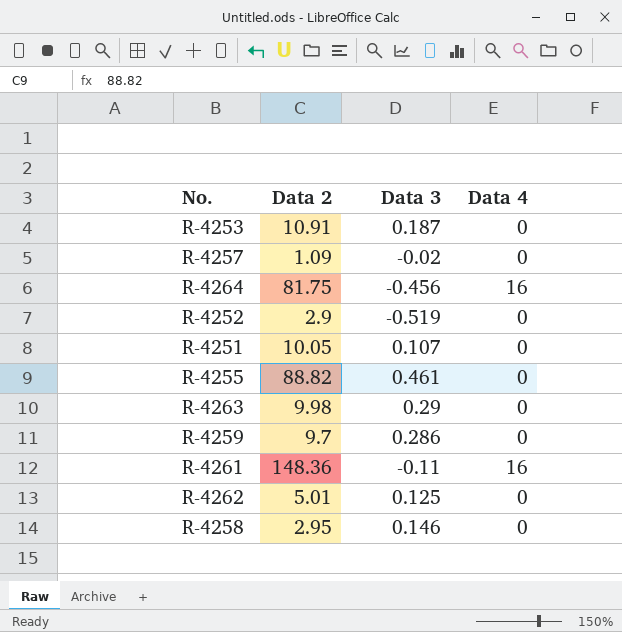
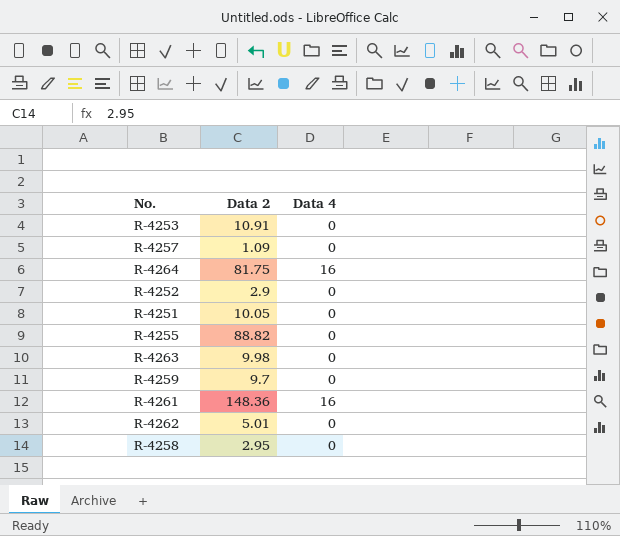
column Data 3 | position: 3 -> none

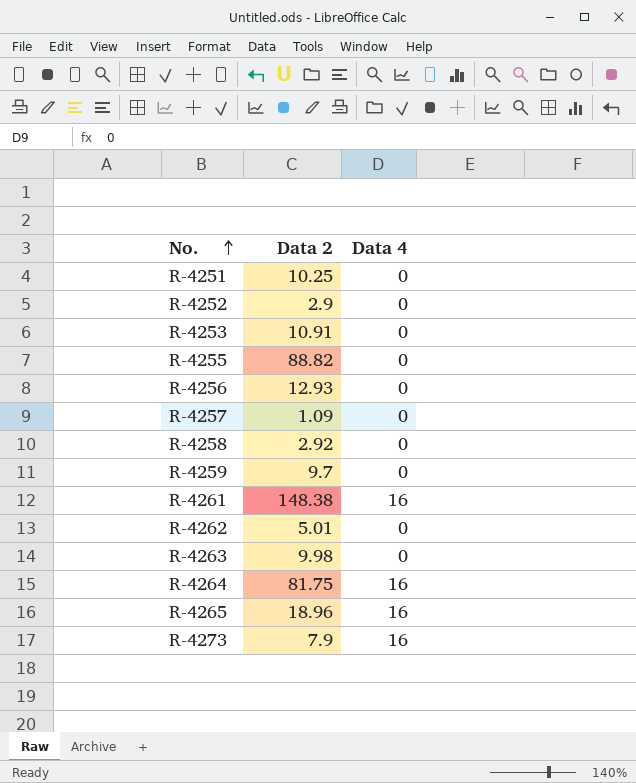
row order: none -> No. ascending
R-4251 | Data 2: 10.05 -> 10.25
row R-4256: none -> 12.93 | 0
R-4258 | Data 2: 2.95 -> 2.92
R-4261 | Data 2: 148.36 -> 148.38
row R-4265: none -> 18.96 | 16
row R-4273: none -> 7.9 | 16

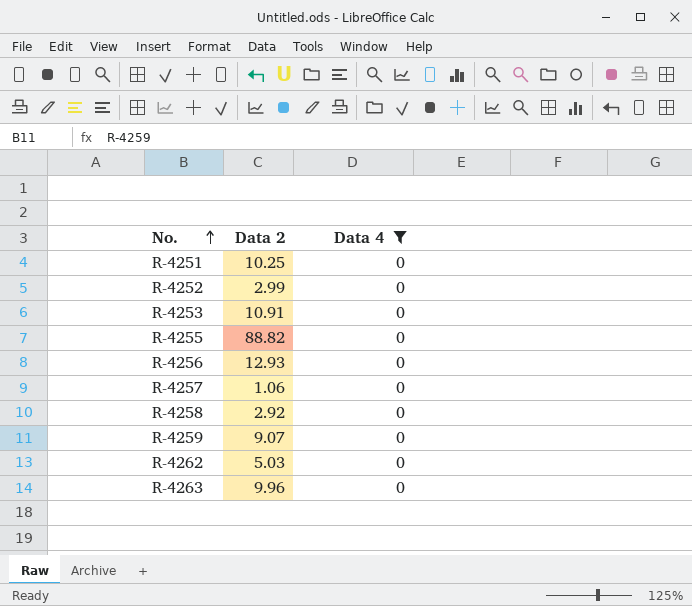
filter: none -> Data 4 = 0
R-4252 | Data 2: 2.9 -> 2.99
R-4257 | Data 2: 1.09 -> 1.06
R-4259 | Data 2: 9.7 -> 9.07
R-4262 | Data 2: 5.01 -> 5.03
R-4263 | Data 2: 9.98 -> 9.96

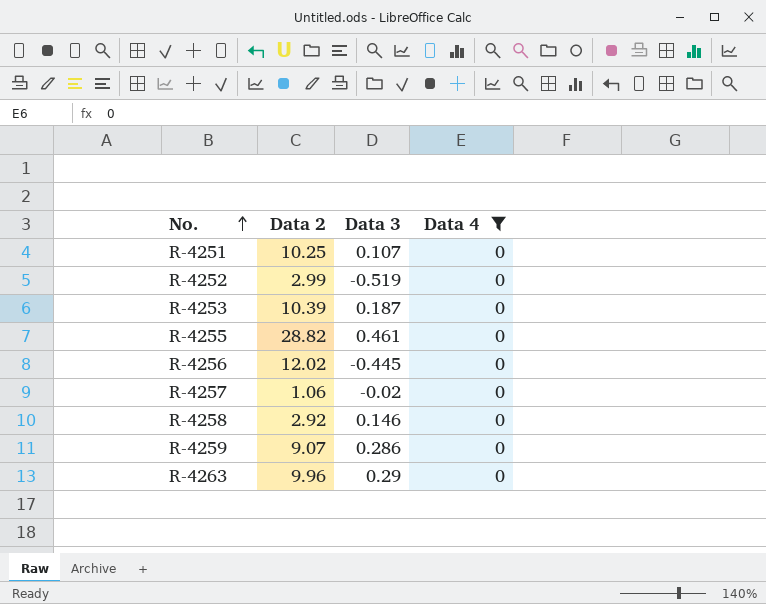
column Data 3 | position: none -> 3
row R-4262: 5.03 | 0 -> none
R-4253 | Data 2: 10.91 -> 10.39
R-4255 | Data 2: 88.82 -> 28.82
R-4256 | Data 2: 12.93 -> 12.02

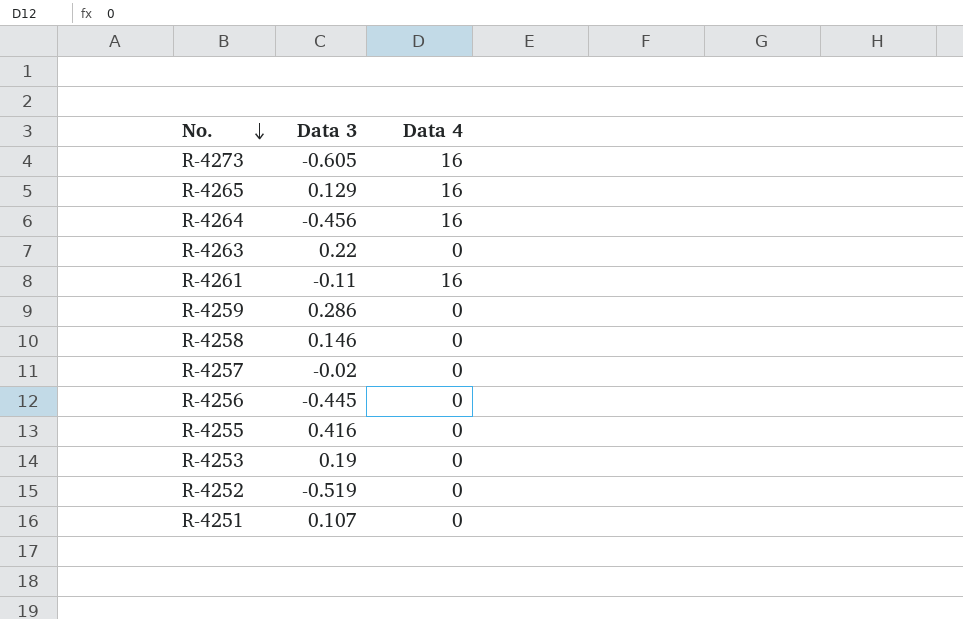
filter: Data 4 = 0 -> none
row order: No. ascending -> No. descending
column Data 2 | position: 2 -> none
R-4263 | Data 3: 0.29 -> 0.22
R-4255 | Data 3: 0.461 -> 0.416
R-4253 | Data 3: 0.187 -> 0.19

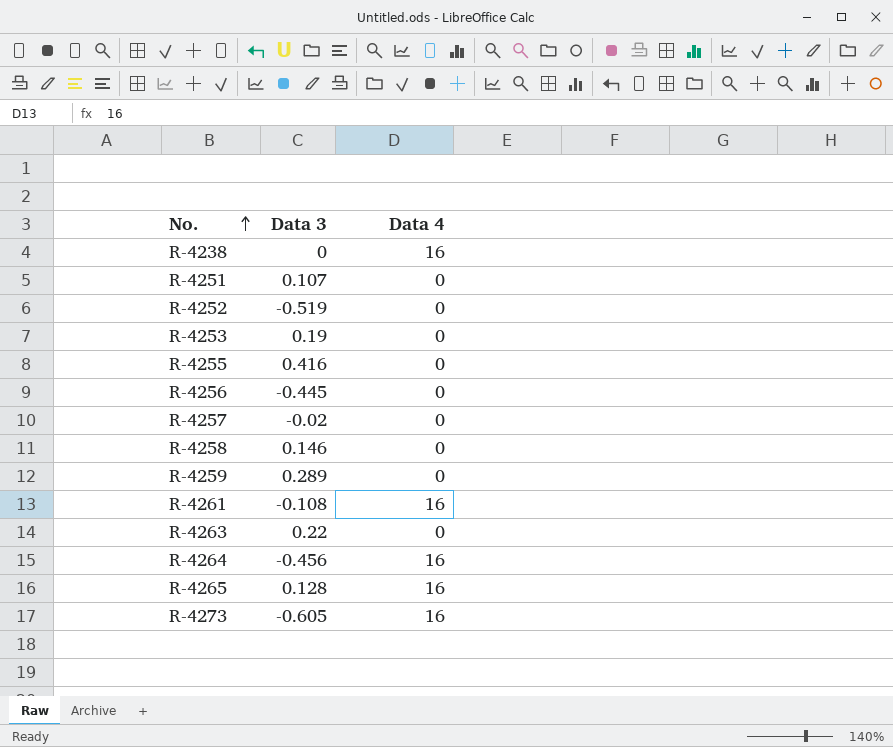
row order: No. descending -> No. ascending
row R-4238: none -> 0 | 16
R-4259 | Data 3: 0.286 -> 0.289
R-4261 | Data 3: -0.11 -> -0.108
R-4265 | Data 3: 0.129 -> 0.128

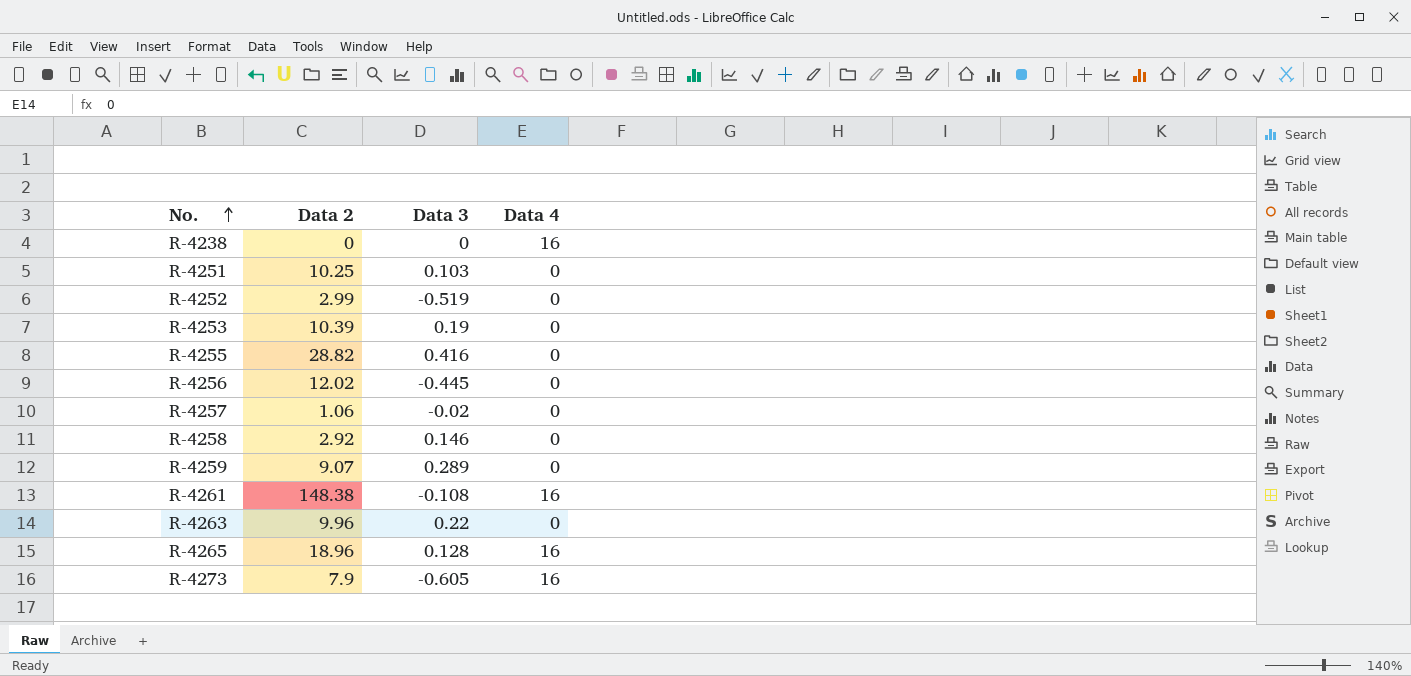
column Data 2 | position: none -> 2
row R-4264: -0.456 | 16 -> none
R-4251 | Data 3: 0.107 -> 0.103

